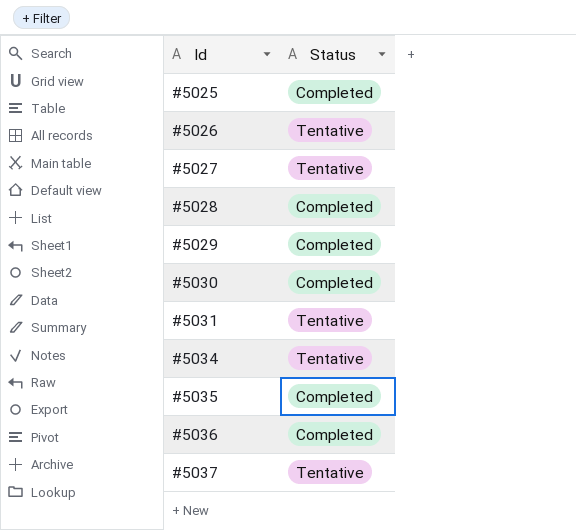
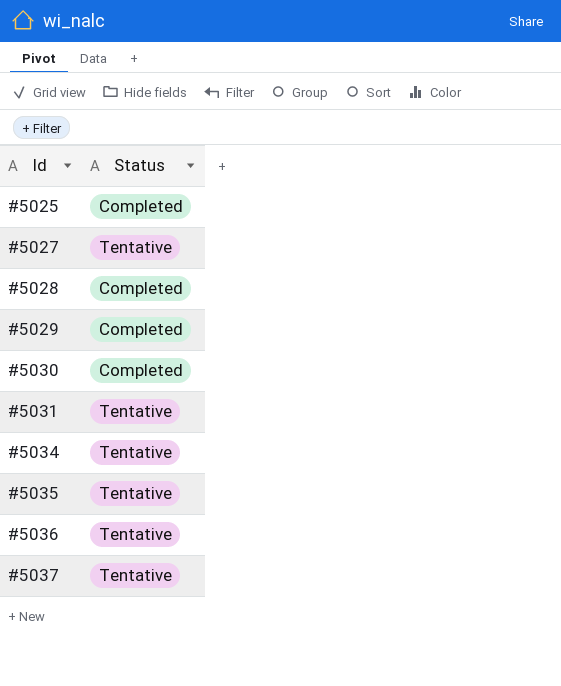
row #5026: Tentative -> none
#5035 | Status: Completed -> Tentative
#5036 | Status: Completed -> Tentative

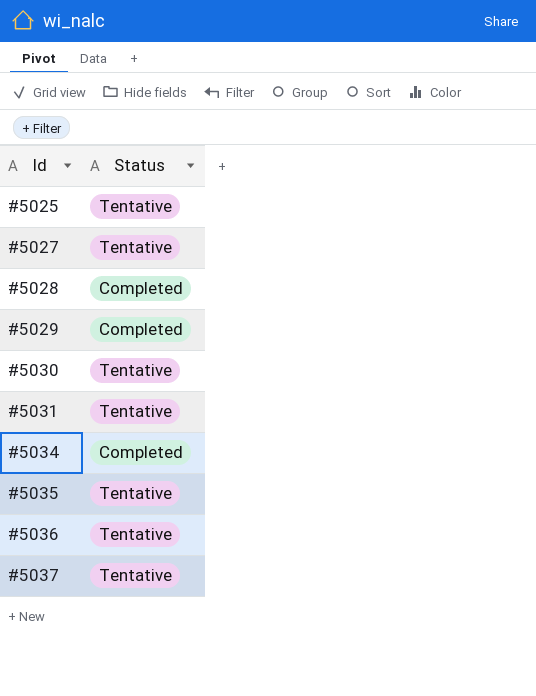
#5025 | Status: Completed -> Tentative
#5030 | Status: Completed -> Tentative
#5034 | Status: Tentative -> Completed

